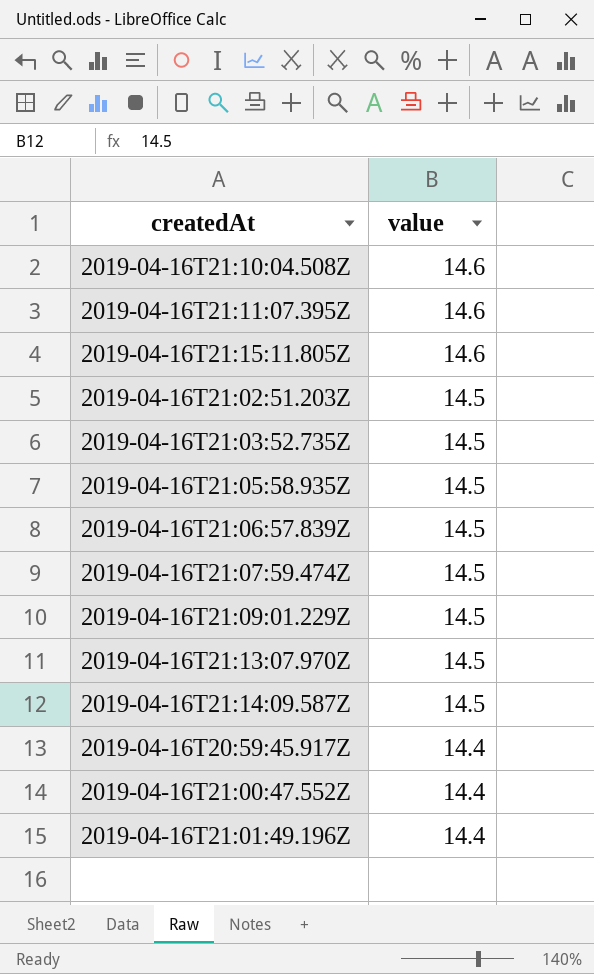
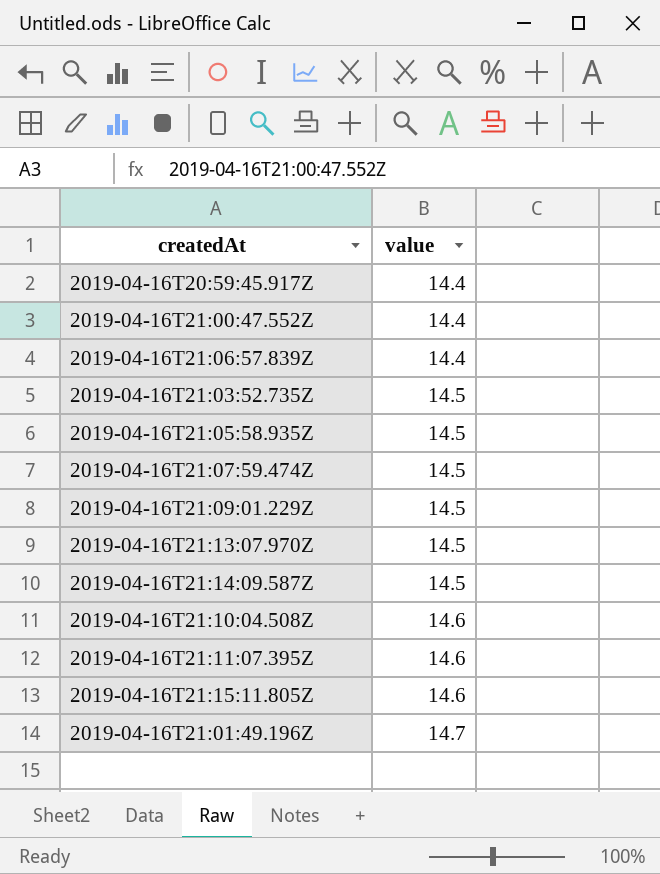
row order: value descending -> value ascending
row 2019-04-16T21:02:51.203Z: 14.5 -> none
2019-04-16T21:06:57.839Z | value: 14.5 -> 14.4
2019-04-16T21:01:49.196Z | value: 14.4 -> 14.7

